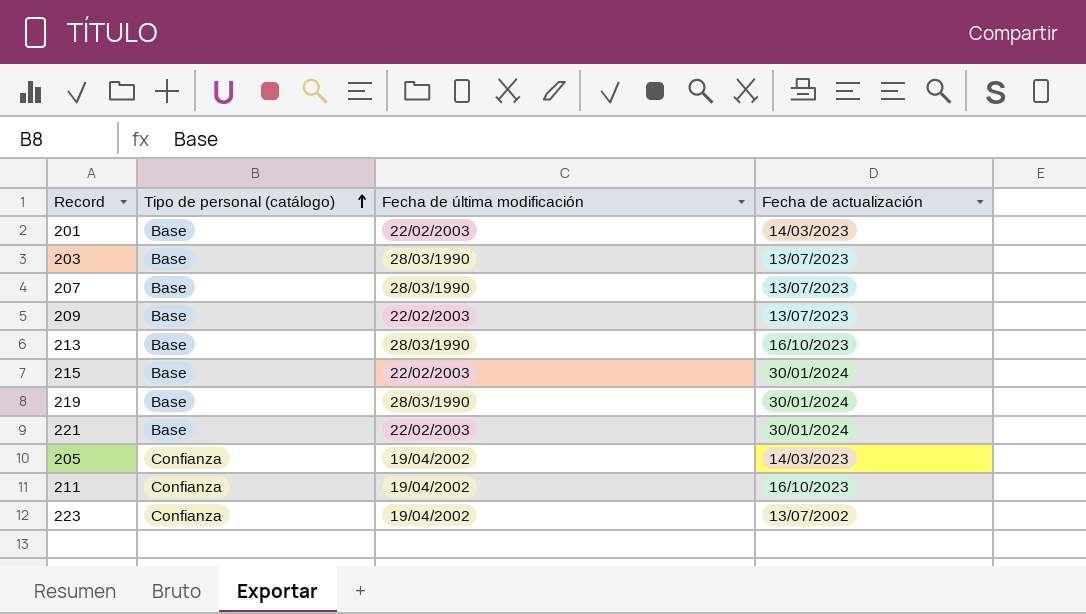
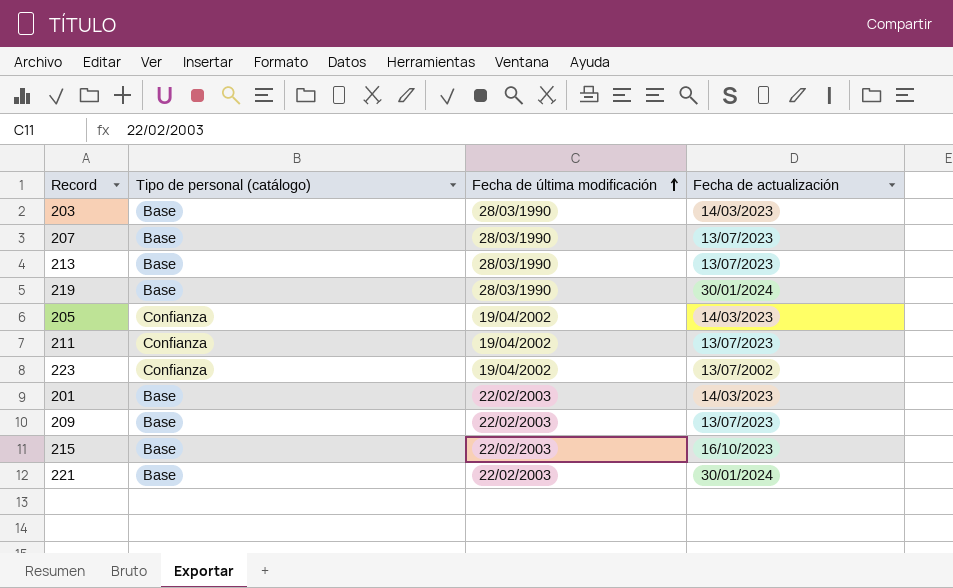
row order: Tipo de personal (catálogo) ascending -> Fecha de última modificación ascending
203 | Fecha de actualización: 13/07/2023 -> 14/03/2023
213 | Fecha de actualización: 16/10/2023 -> 13/07/2023
211 | Fecha de actualización: 16/10/2023 -> 13/07/2023
215 | Fecha de actualización: 30/01/2024 -> 16/10/2023

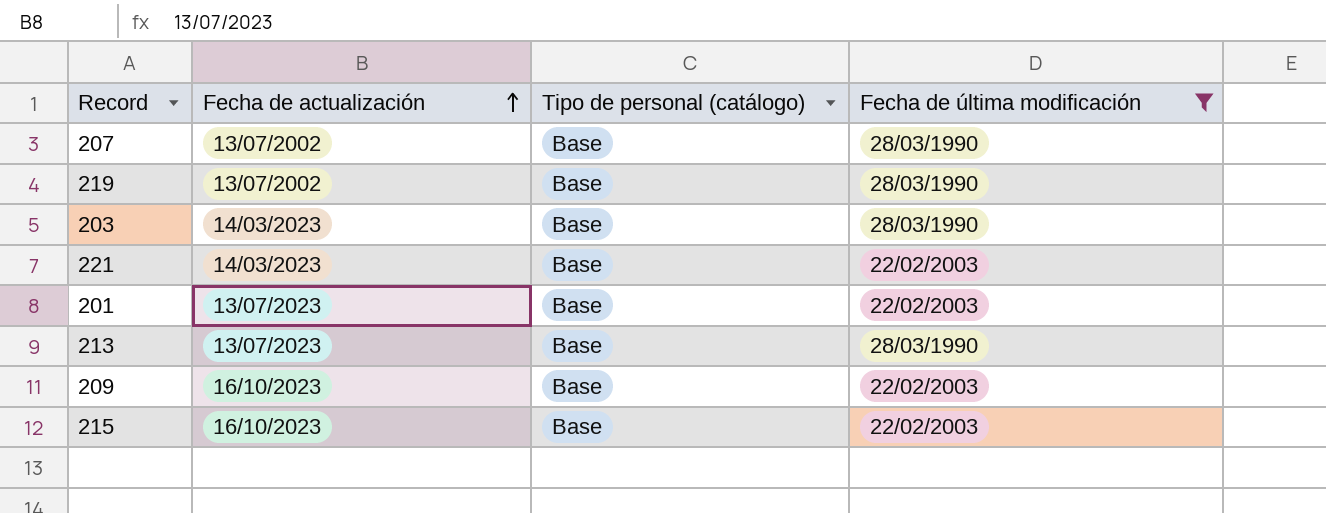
filter: none -> Fecha de última modificación != 19/04/2002
row order: Fecha de última modificación ascending -> Fecha de actualización ascending
column Fecha de actualización | position: 4 -> 2
207 | Fecha de actualización: 13/07/2023 -> 13/07/2002
219 | Fecha de actualización: 30/01/2024 -> 13/07/2002
221 | Fecha de actualización: 30/01/2024 -> 14/03/2023
201 | Fecha de actualización: 14/03/2023 -> 13/07/2023
209 | Fecha de actualización: 13/07/2023 -> 16/10/2023

